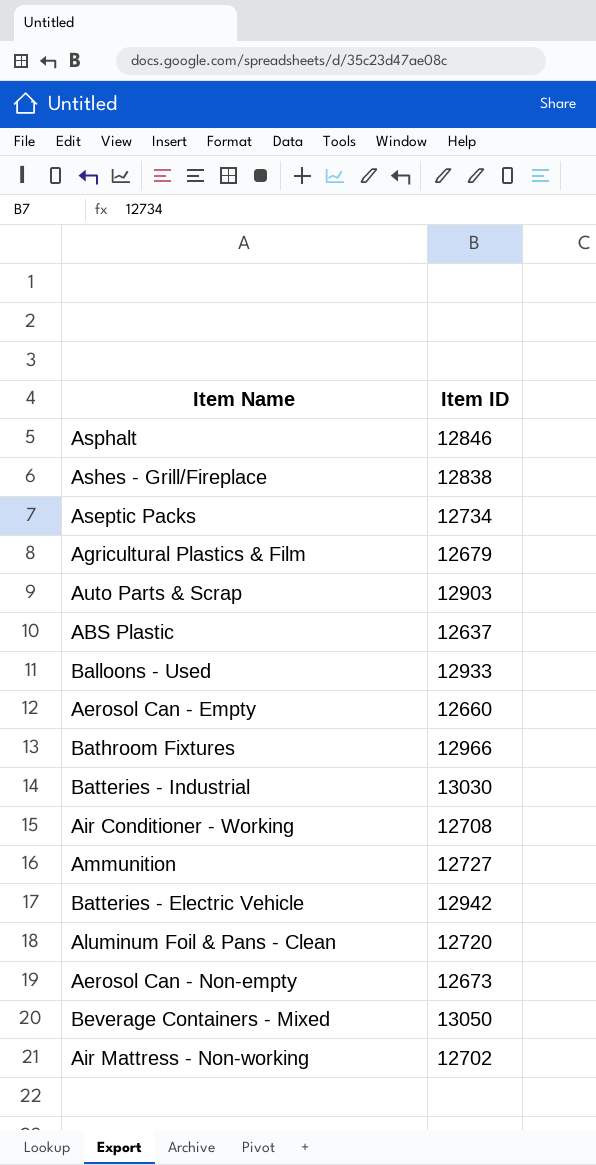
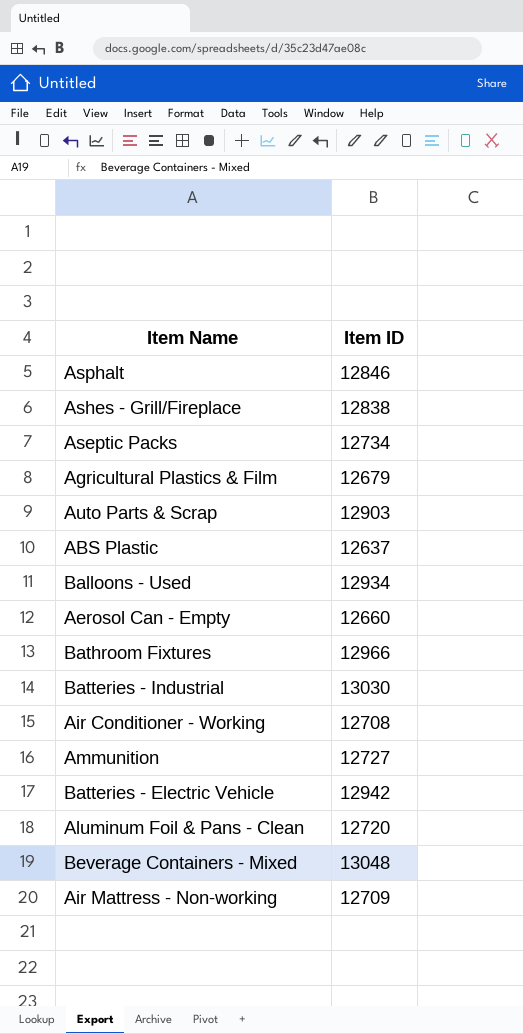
row Aerosol Can - Non-empty: 12673 -> none
Balloons - Used | Item ID: 12933 -> 12934
Beverage Containers - Mixed | Item ID: 13050 -> 13048
Air Mattress - Non-working | Item ID: 12702 -> 12709

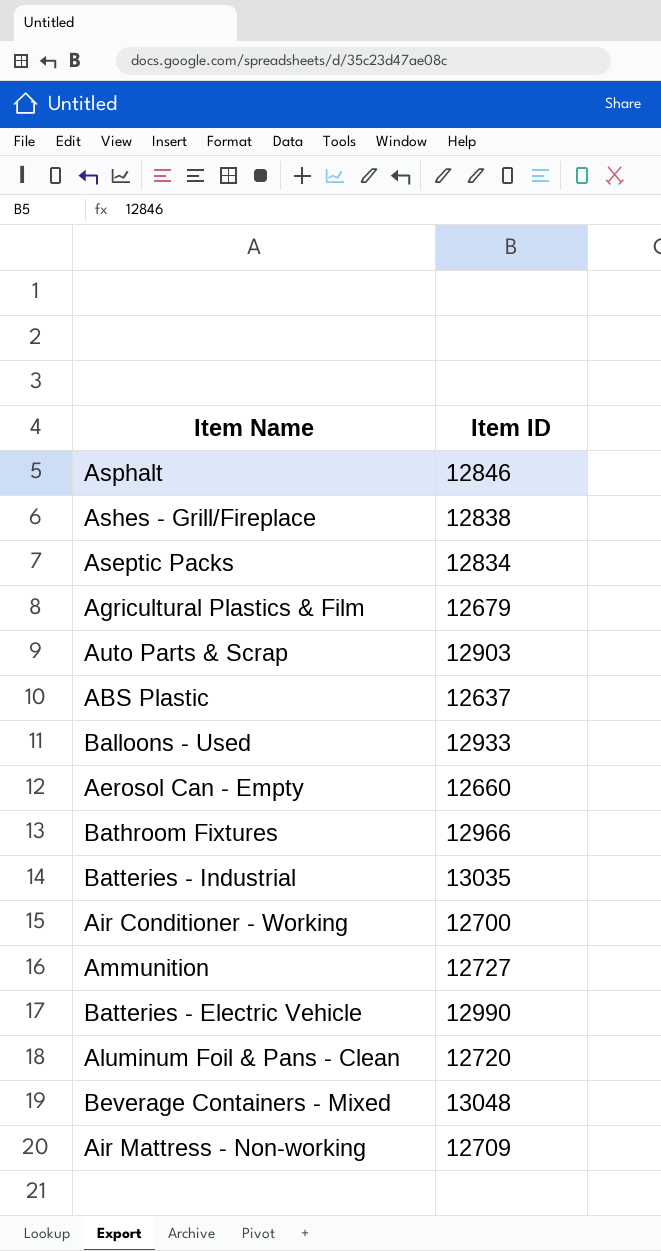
Aseptic Packs | Item ID: 12734 -> 12834
Balloons - Used | Item ID: 12934 -> 12933
Batteries - Industrial | Item ID: 13030 -> 13035
Air Conditioner - Working | Item ID: 12708 -> 12700
Batteries - Electric Vehicle | Item ID: 12942 -> 12990

